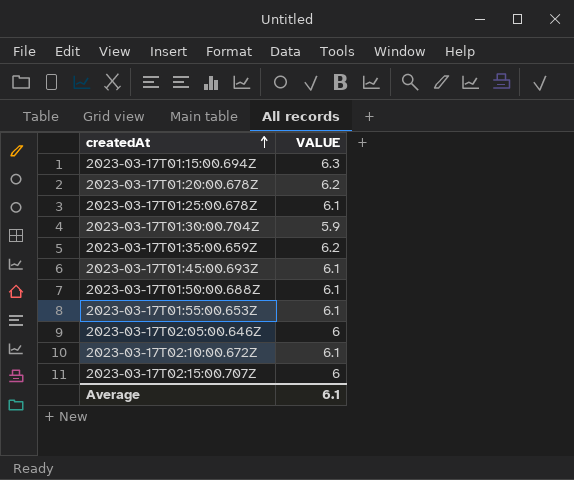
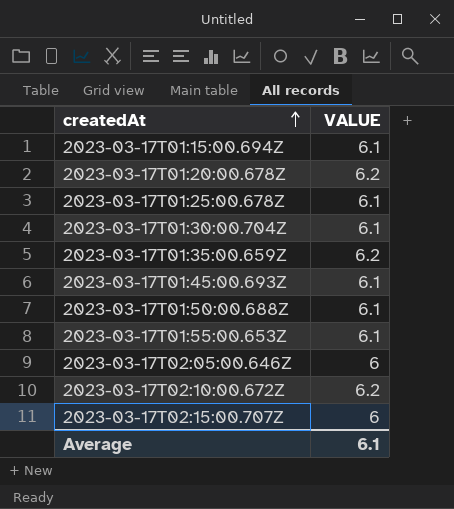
2023-03-17T01:15:00.694Z | VALUE: 6.3 -> 6.1
2023-03-17T01:30:00.704Z | VALUE: 5.9 -> 6.1
2023-03-17T02:10:00.672Z | VALUE: 6.1 -> 6.2

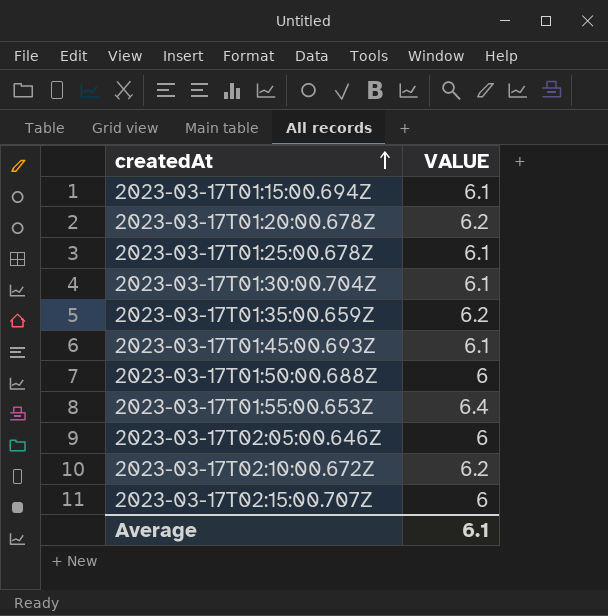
2023-03-17T01:50:00.688Z | VALUE: 6.1 -> 6
2023-03-17T01:55:00.653Z | VALUE: 6.1 -> 6.4

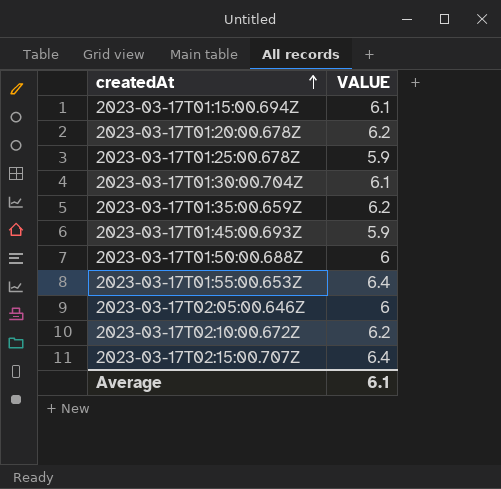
2023-03-17T01:25:00.678Z | VALUE: 6.1 -> 5.9
2023-03-17T01:45:00.693Z | VALUE: 6.1 -> 5.9
2023-03-17T02:15:00.707Z | VALUE: 6 -> 6.4

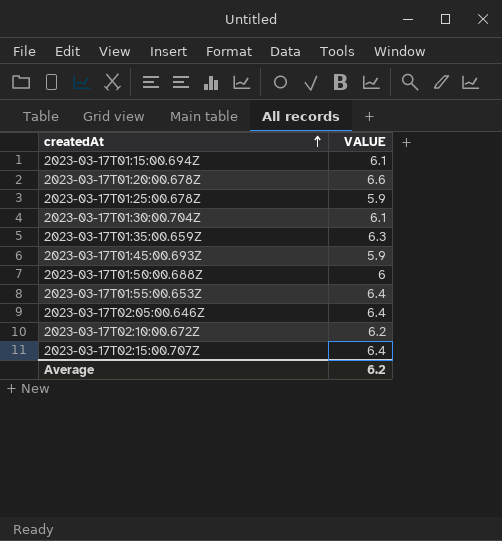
2023-03-17T01:20:00.678Z | VALUE: 6.2 -> 6.6
2023-03-17T01:35:00.659Z | VALUE: 6.2 -> 6.3
2023-03-17T02:05:00.646Z | VALUE: 6 -> 6.4
Average | VALUE: 6.1 -> 6.2

